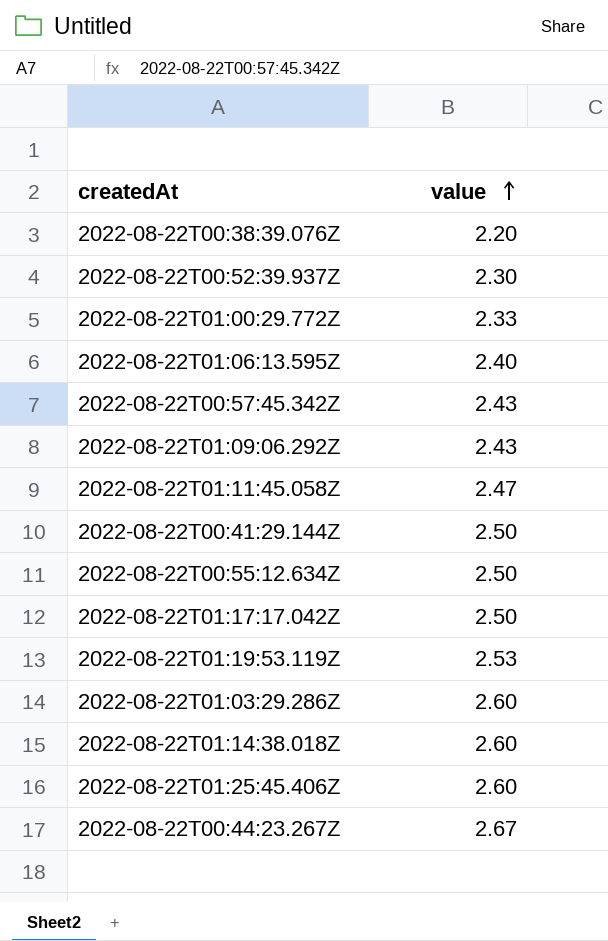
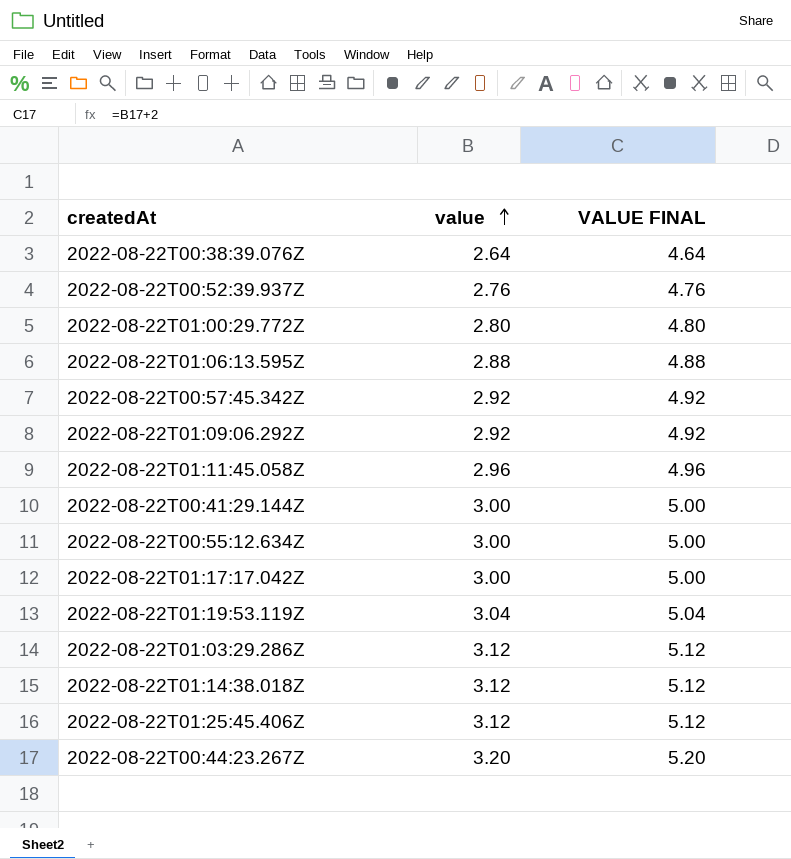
column VALUE FINAL | formula: none -> [value] + 2
2022-08-22T00:38:39.076Z | value: 2.20 -> 2.64
2022-08-22T00:52:39.937Z | value: 2.30 -> 2.76
2022-08-22T01:00:29.772Z | value: 2.33 -> 2.80
2022-08-22T01:06:13.595Z | value: 2.40 -> 2.88
2022-08-22T00:57:45.342Z | value: 2.43 -> 2.92
2022-08-22T01:09:06.292Z | value: 2.43 -> 2.92
2022-08-22T01:11:45.058Z | value: 2.47 -> 2.96
2022-08-22T00:41:29.144Z | value: 2.50 -> 3.00
2022-08-22T00:55:12.634Z | value: 2.50 -> 3.00
2022-08-22T01:17:17.042Z | value: 2.50 -> 3.00
2022-08-22T01:19:53.119Z | value: 2.53 -> 3.04
2022-08-22T01:03:29.286Z | value: 2.60 -> 3.12
2022-08-22T01:14:38.018Z | value: 2.60 -> 3.12
2022-08-22T01:25:45.406Z | value: 2.60 -> 3.12
2022-08-22T00:44:23.267Z | value: 2.67 -> 3.20

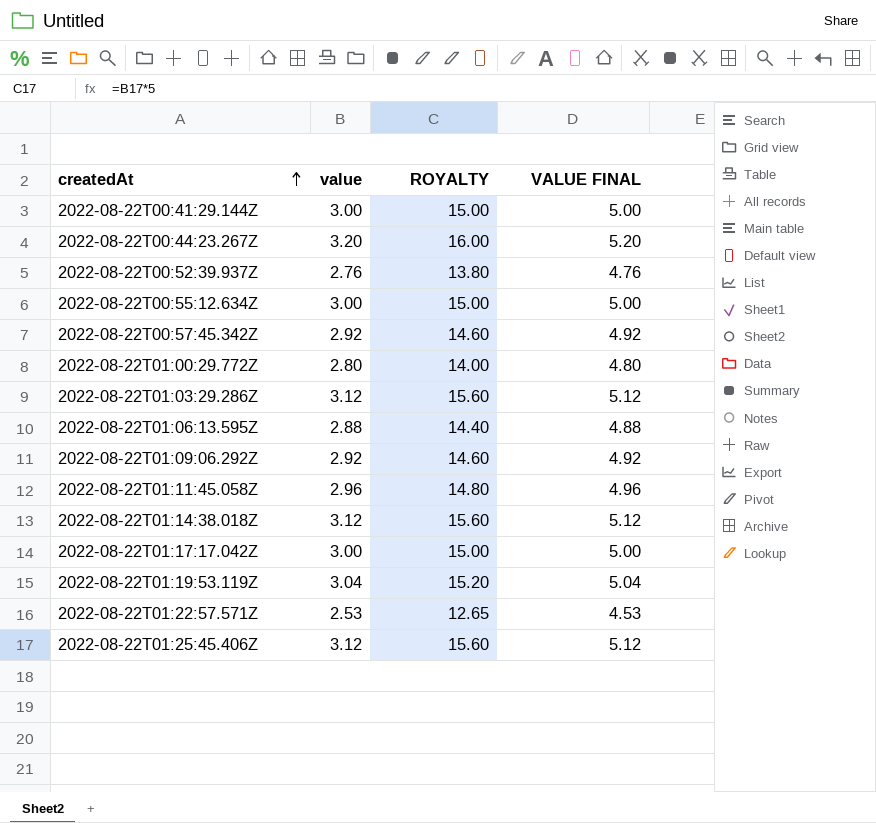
row order: value ascending -> createdAt ascending
column ROYALTY | formula: none -> [value] * 5
row 2022-08-22T00:38:39.076Z: 2.64 | 4.64 -> none
row 2022-08-22T01:22:57.571Z: none -> 2.53 | 12.65 | 4.53

